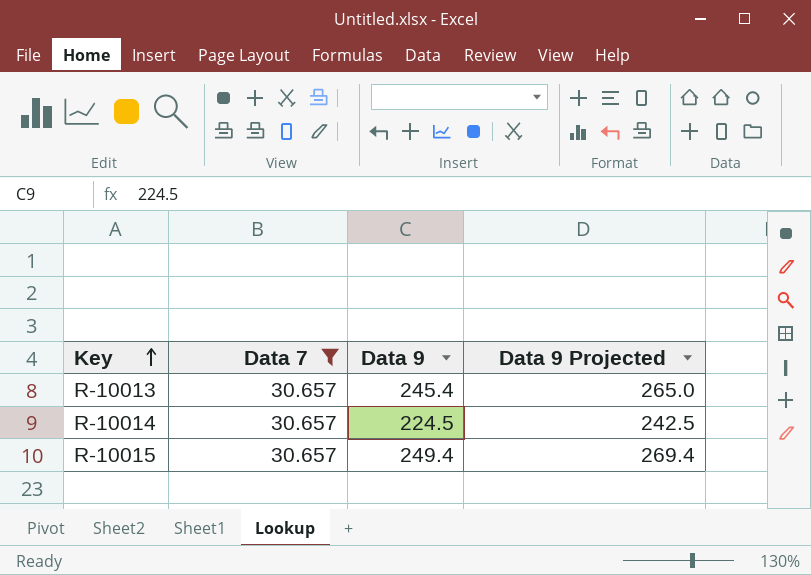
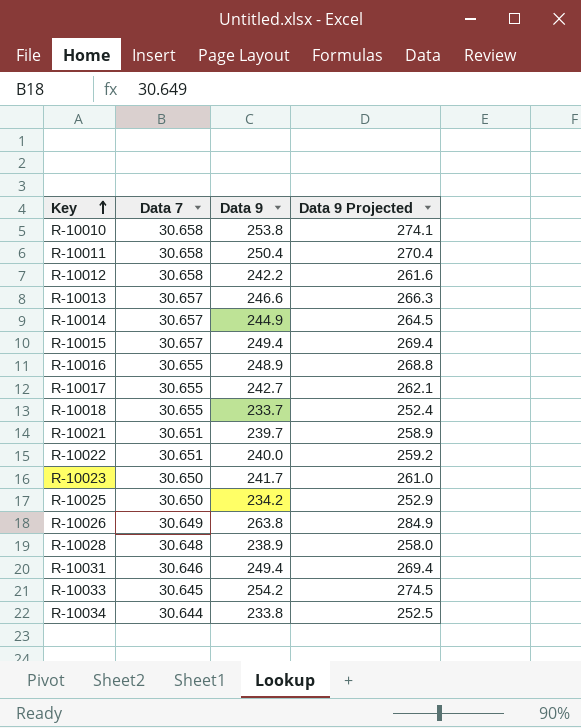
filter: Data 7 = 30.657 -> none
R-10013 | Data 9: 245.4 -> 246.6
R-10013 | Data 9 Projected: 265.0 -> 266.3
R-10014 | Data 9: 224.5 -> 244.9
R-10014 | Data 9 Projected: 242.5 -> 264.5

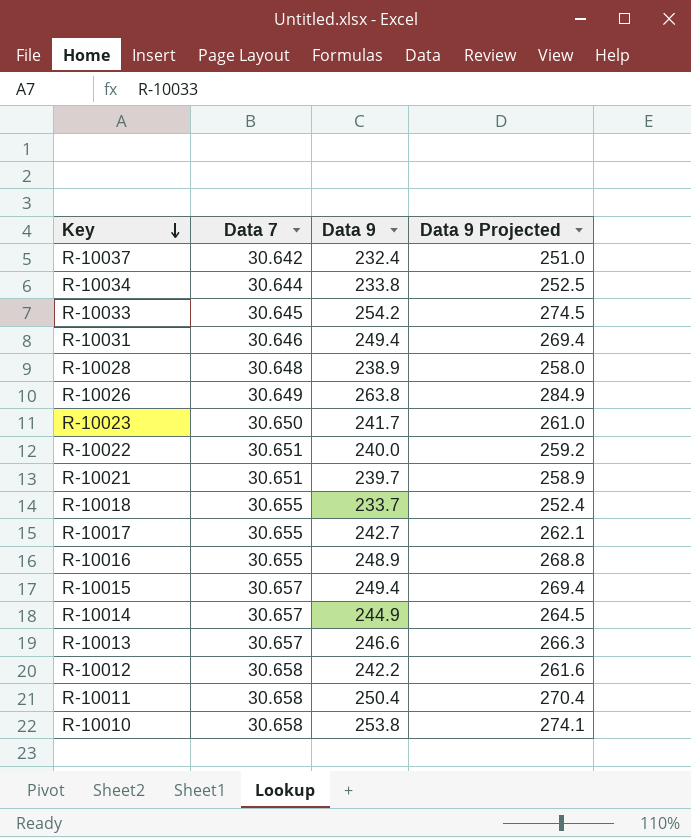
row order: Key ascending -> Key descending
row R-10025: 30.650 | 234.2 | 252.9 -> none
row R-10037: none -> 30.642 | 232.4 | 251.0

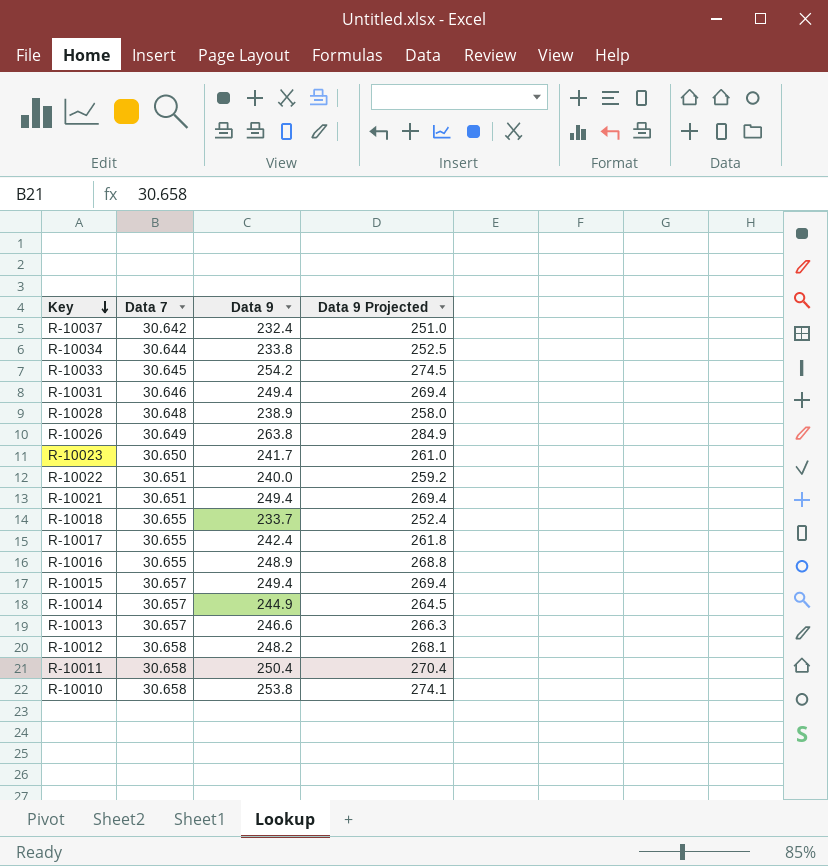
R-10021 | Data 9: 239.7 -> 249.4
R-10021 | Data 9 Projected: 258.9 -> 269.4
R-10017 | Data 9: 242.7 -> 242.4
R-10017 | Data 9 Projected: 262.1 -> 261.8
R-10012 | Data 9: 242.2 -> 248.2
R-10012 | Data 9 Projected: 261.6 -> 268.1

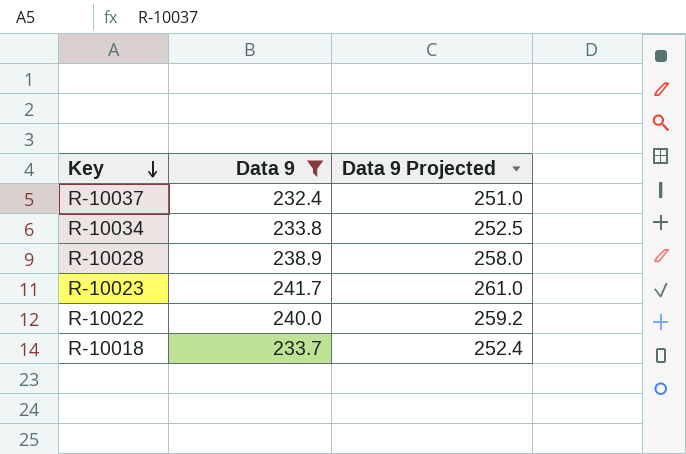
filter: none -> Data 9 <= 241.7
column Data 7 | position: 2 -> none

